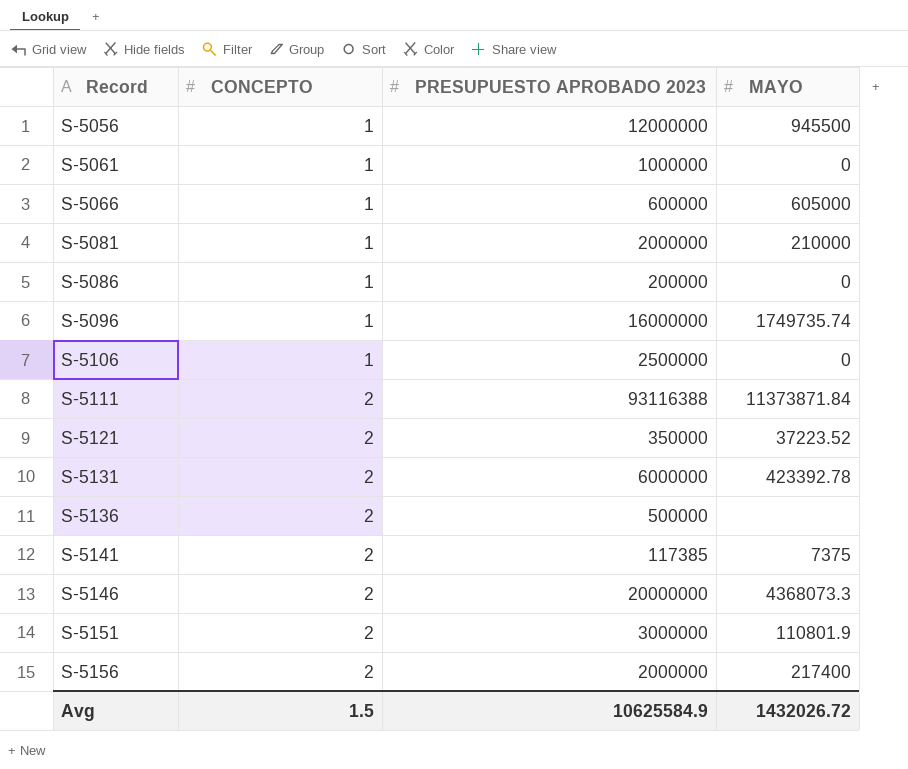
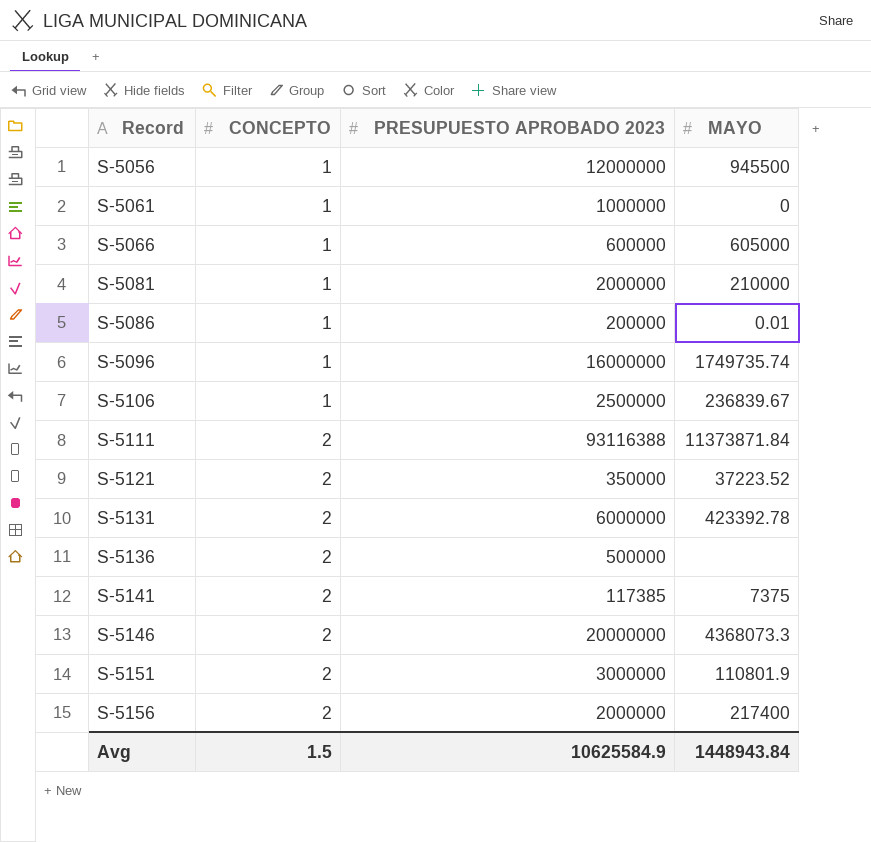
S-5086 | MAYO: 0 -> 0.01
S-5106 | MAYO: 0 -> 236839.67
Avg | MAYO: 1432026.72 -> 1448943.84

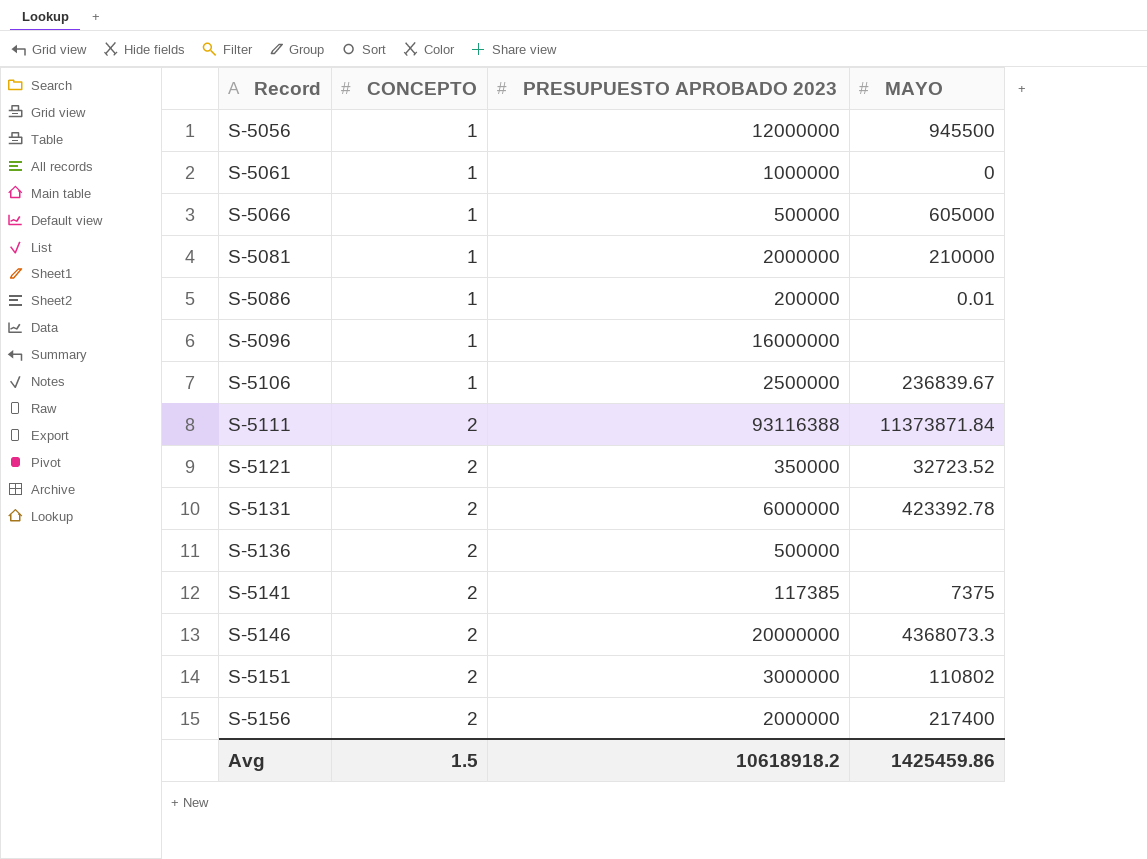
S-5066 | PRESUPUESTO APROBADO 2023: 600000 -> 500000
S-5096 | MAYO: 1749735.74 -> none
S-5121 | MAYO: 37223.52 -> 32723.52
S-5151 | MAYO: 110801.9 -> 110802
Avg | PRESUPUESTO APROBADO 2023: 10625584.9 -> 10618918.2
Avg | MAYO: 1448943.84 -> 1425459.86

